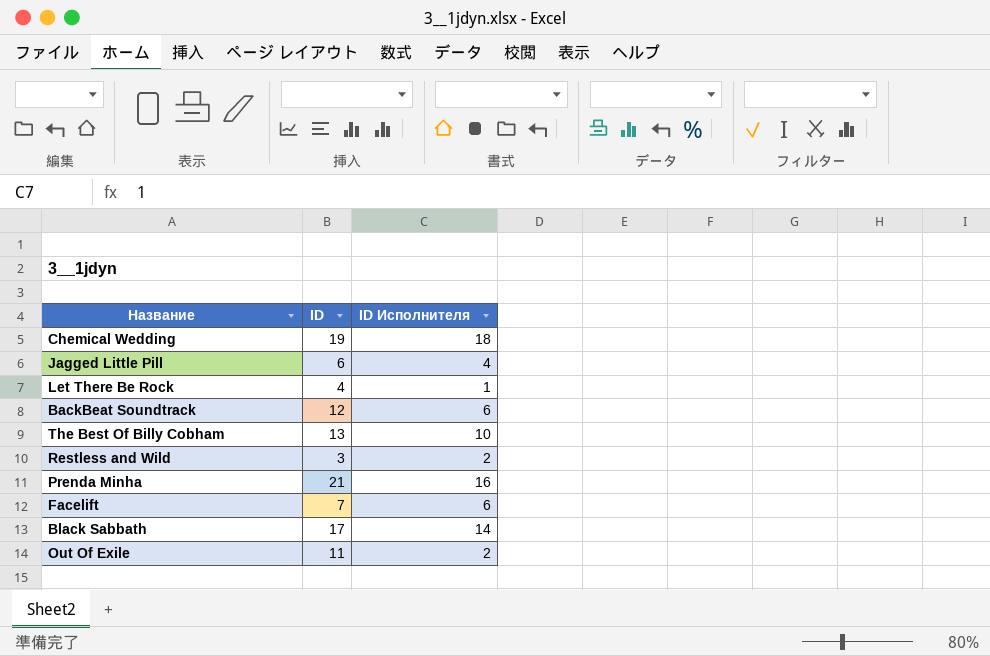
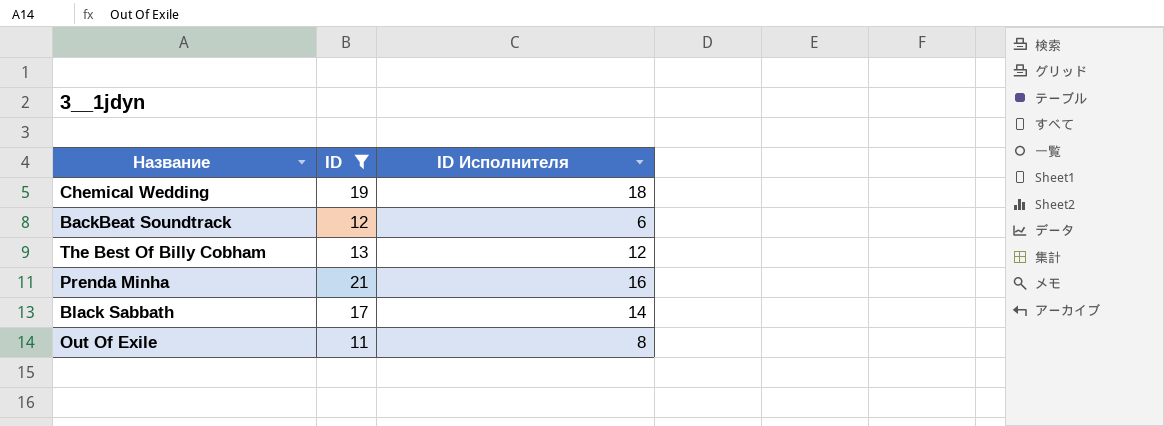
filter: none -> ID >= 11
The Best Of Billy Cobham | ID Исполнителя: 10 -> 12
Out Of Exile | ID Исполнителя: 2 -> 8

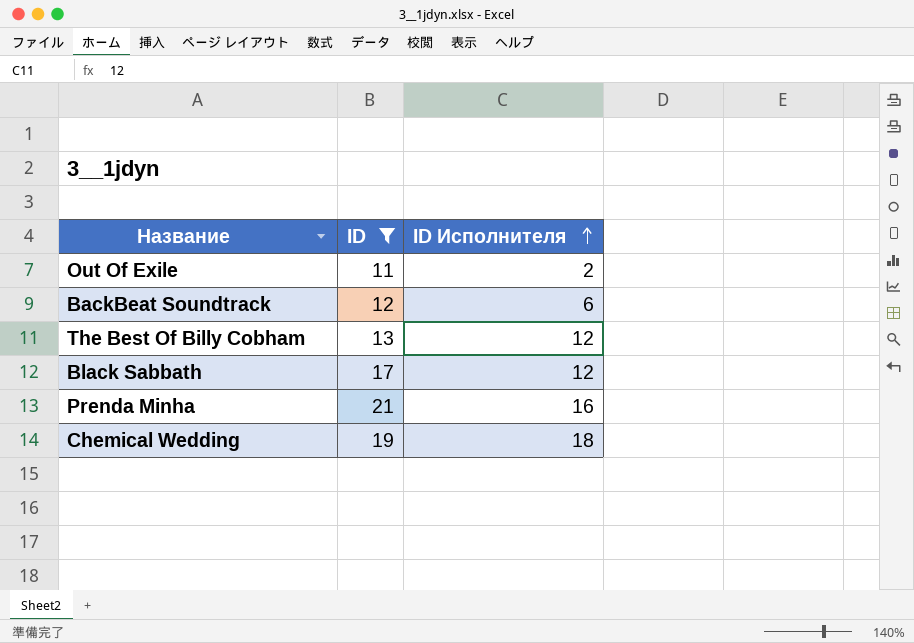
row order: none -> ID Исполнителя ascending
Out Of Exile | ID Исполнителя: 8 -> 2
Black Sabbath | ID Исполнителя: 14 -> 12

